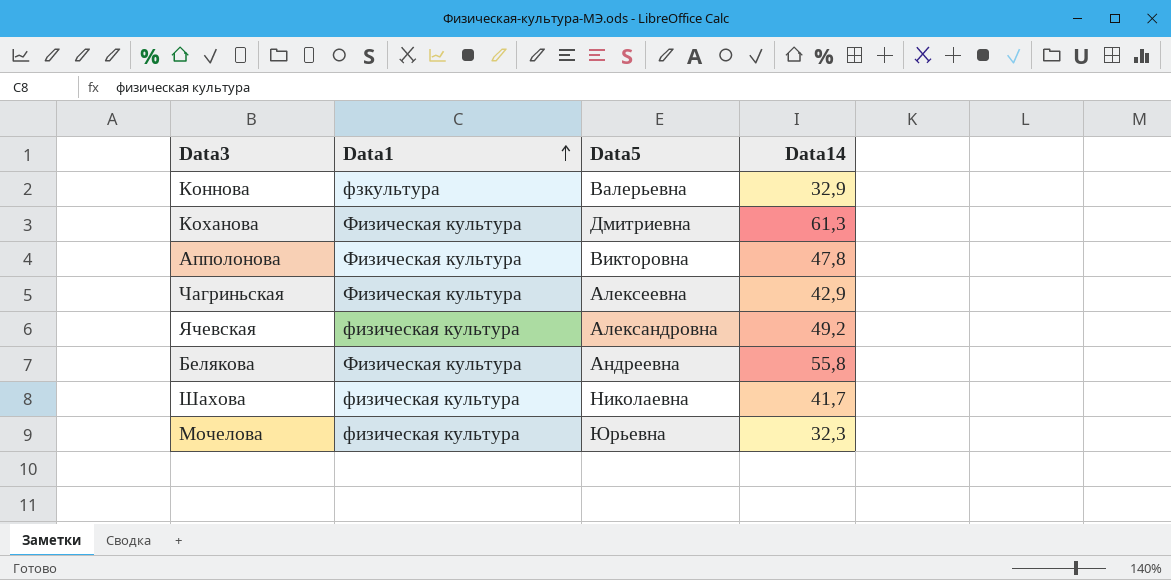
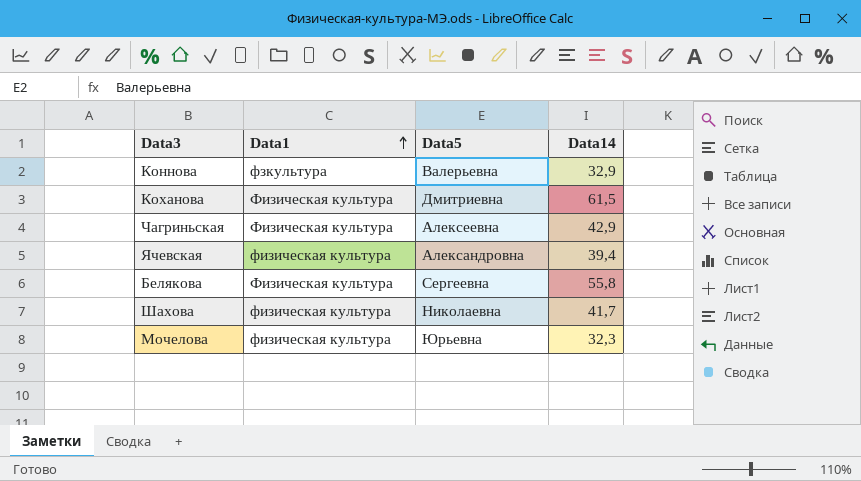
row Апполонова: Физическая культура | Викторовна | 47,8 -> none
Коханова | Data14: 61,3 -> 61,5
Ячевская | Data14: 49,2 -> 39,4
Белякова | Data5: Андреевна -> Сергеевна

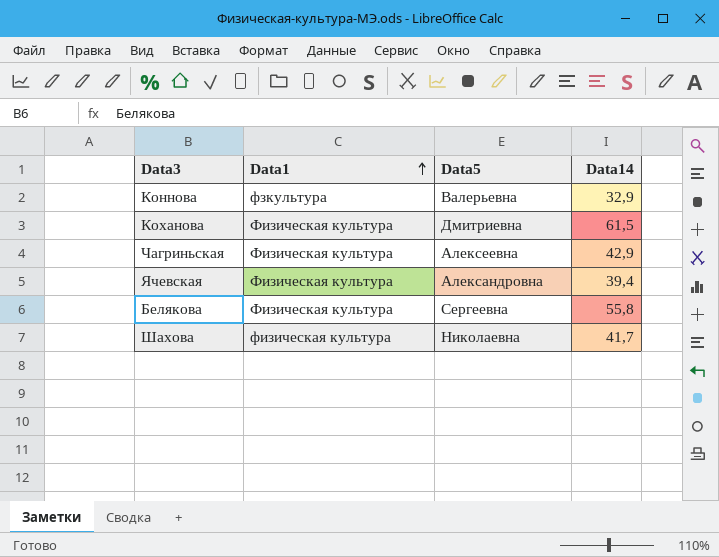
row Мочелова: физическая культура | Юрьевна | 32,3 -> none
Ячевская | Data1: физическая культура -> Физическая культура

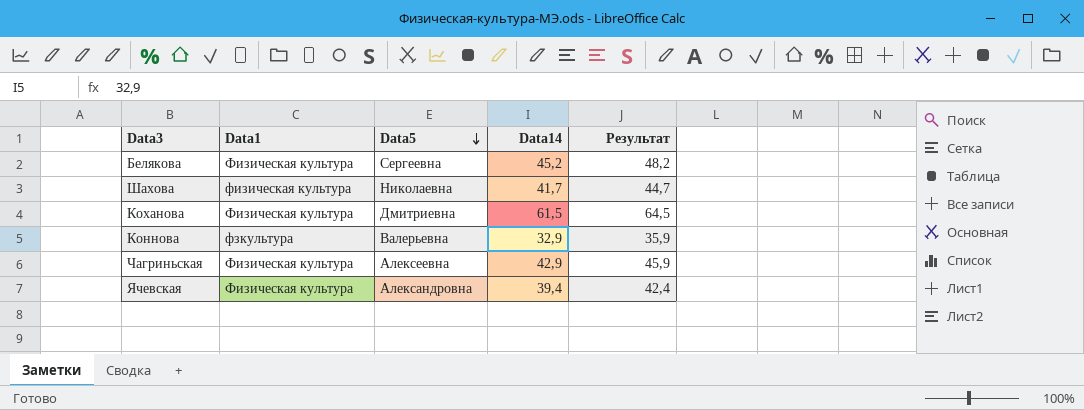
row order: Data1 ascending -> Data5 descending
column Результат | formula: none -> [Data14] + 3
Белякова | Data14: 55,8 -> 45,2

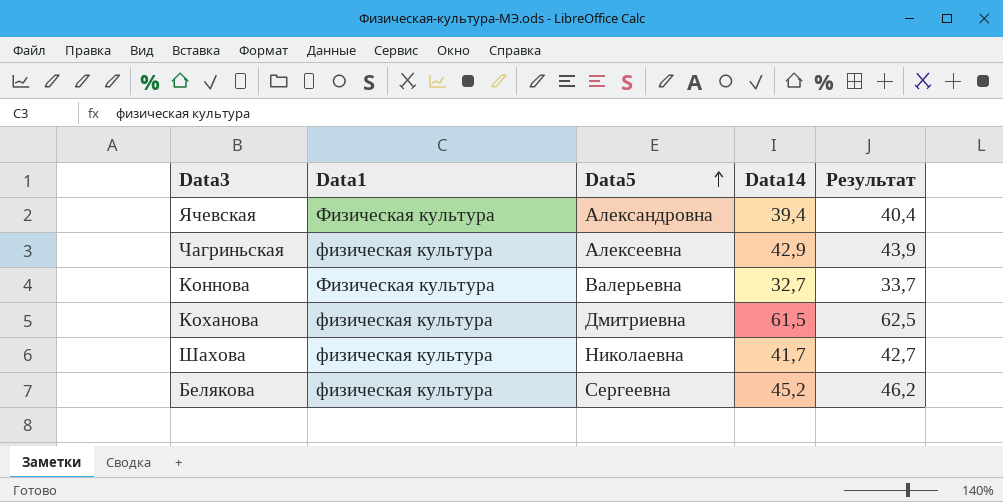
row order: Data5 descending -> Data5 ascending
column Результат | formula: [Data14] + 3 -> [Data14] + 1
Чагриньская | Data1: Физическая культура -> физическая культура
Коннова | Data1: фзкультура -> Физическая культура
Коннова | Data14: 32,9 -> 32,7
Коханова | Data1: Физическая культура -> физическая культура
Белякова | Data1: Физическая культура -> физическая культура

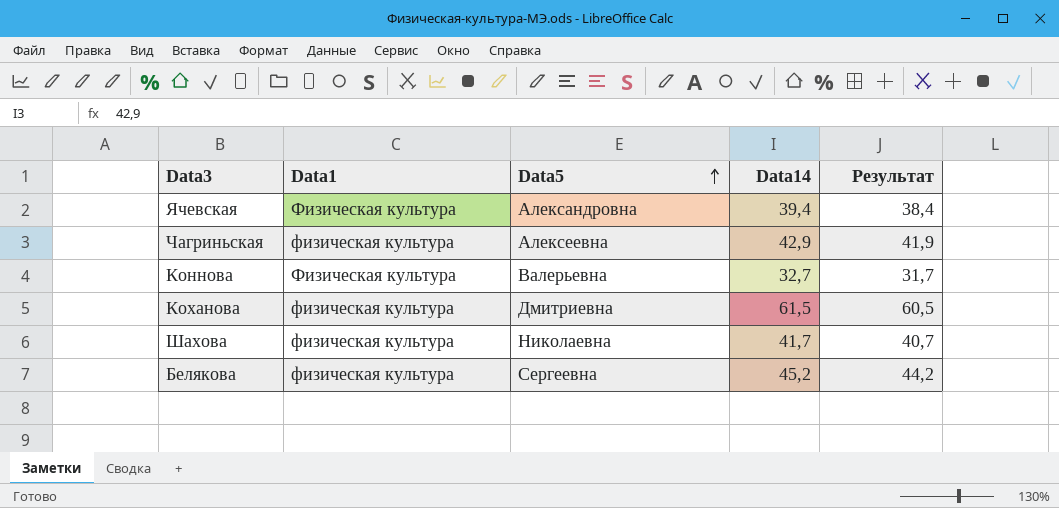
column Результат | formula: [Data14] + 1 -> [Data14] - 1

